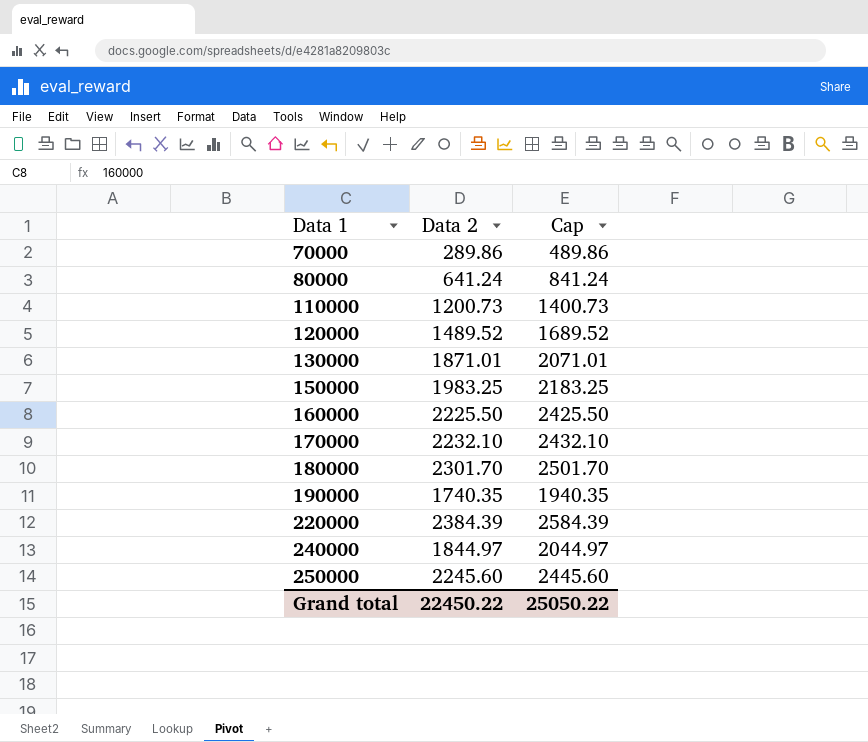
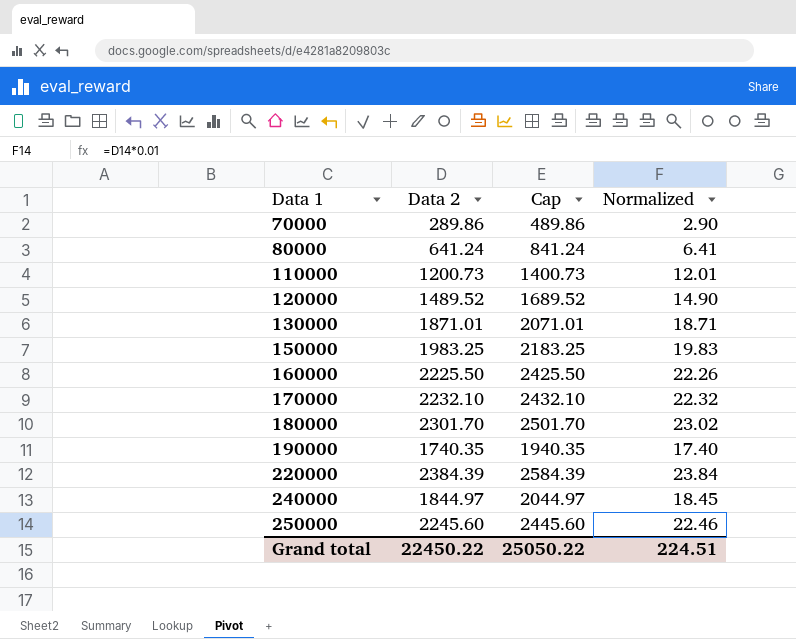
column Normalized | formula: none -> [Data 2] * 0.01

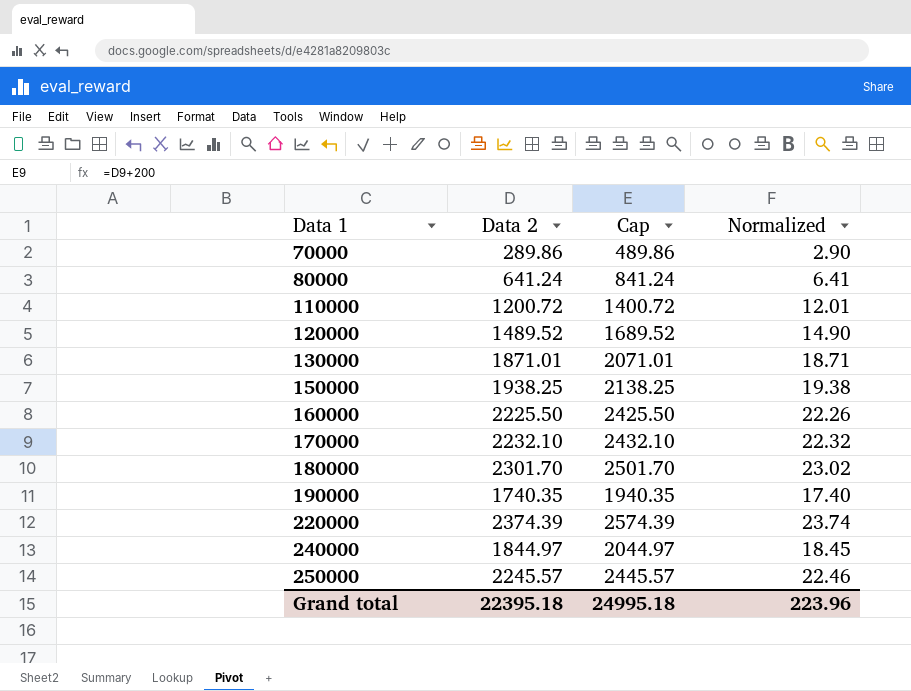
110000 | Data 2: 1200.73 -> 1200.72
110000 | Cap: 1400.73 -> 1400.72
150000 | Data 2: 1983.25 -> 1938.25
150000 | Cap: 2183.25 -> 2138.25
150000 | Normalized: 19.83 -> 19.38
220000 | Data 2: 2384.39 -> 2374.39
220000 | Cap: 2584.39 -> 2574.39
220000 | Normalized: 23.84 -> 23.74
250000 | Data 2: 2245.60 -> 2245.57
250000 | Cap: 2445.60 -> 2445.57
Grand total | Data 2: 22450.22 -> 22395.18
Grand total | Cap: 25050.22 -> 24995.18
Grand total | Normalized: 224.51 -> 223.96

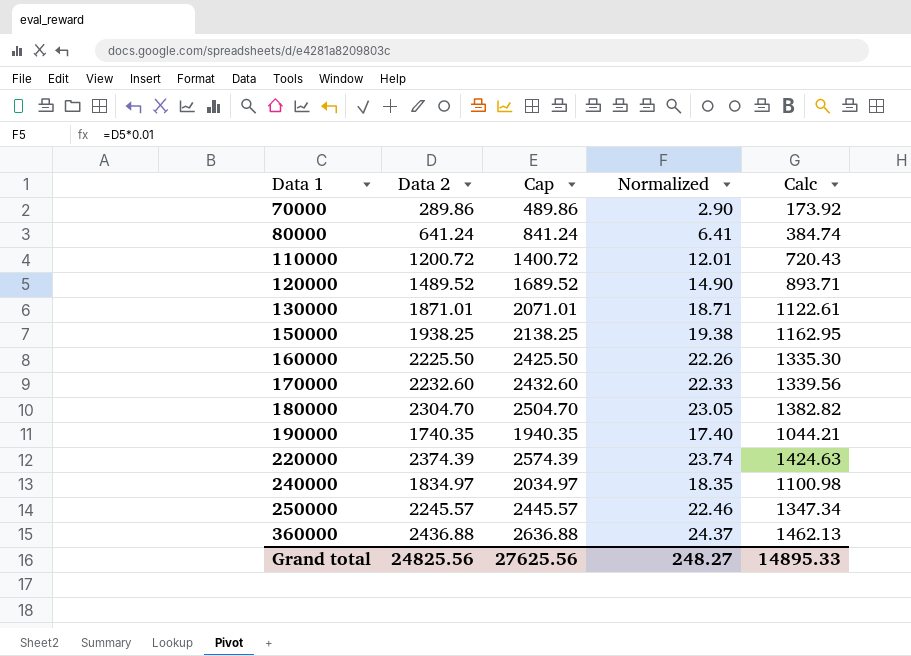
column Calc | formula: none -> [Data 2] * 0.6
170000 | Data 2: 2232.10 -> 2232.60
170000 | Cap: 2432.10 -> 2432.60
170000 | Normalized: 22.32 -> 22.33
180000 | Data 2: 2301.70 -> 2304.70
180000 | Cap: 2501.70 -> 2504.70
180000 | Normalized: 23.02 -> 23.05
240000 | Data 2: 1844.97 -> 1834.97
240000 | Cap: 2044.97 -> 2034.97
240000 | Normalized: 18.45 -> 18.35
row 360000: none -> 2436.88 | 2636.88 | 24.37 | 1462.13
Grand total | Data 2: 22395.18 -> 24825.56
Grand total | Cap: 24995.18 -> 27625.56
Grand total | Normalized: 223.96 -> 248.27

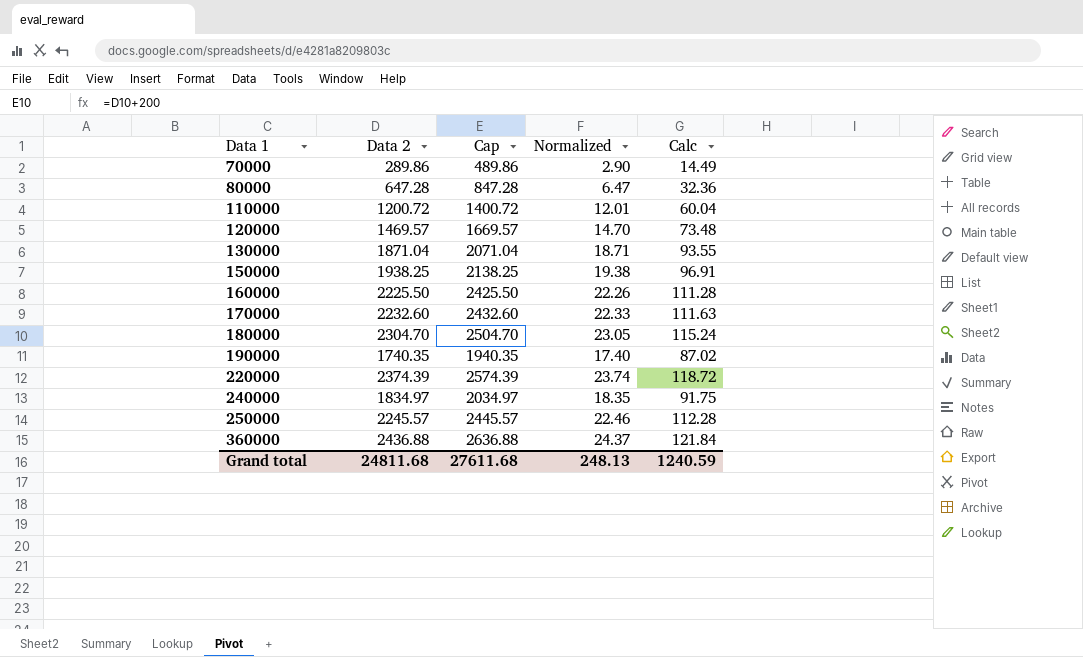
column Calc | formula: [Data 2] * 0.6 -> [Data 2] * 0.05
80000 | Data 2: 641.24 -> 647.28
80000 | Cap: 841.24 -> 847.28
80000 | Normalized: 6.41 -> 6.47
120000 | Data 2: 1489.52 -> 1469.57
120000 | Cap: 1689.52 -> 1669.57
120000 | Normalized: 14.90 -> 14.70
130000 | Data 2: 1871.01 -> 1871.04
130000 | Cap: 2071.01 -> 2071.04
Grand total | Data 2: 24825.56 -> 24811.68
Grand total | Cap: 27625.56 -> 27611.68
Grand total | Normalized: 248.27 -> 248.13
Grand total | Calc: 14895.33 -> 1240.59

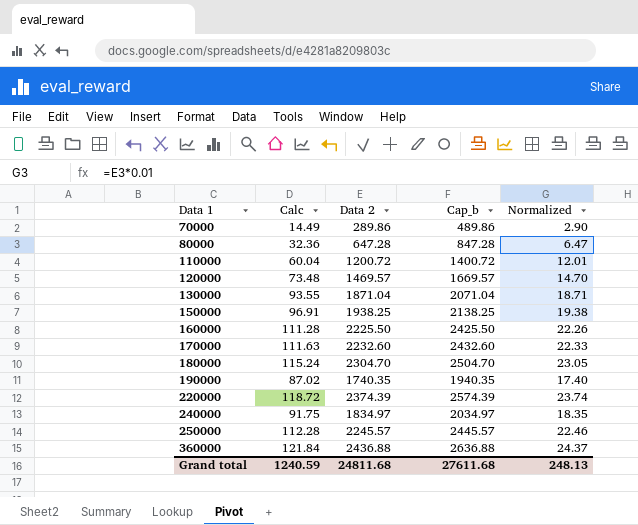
column Calc | position: 5 -> 2
column name: Cap -> Cap_b

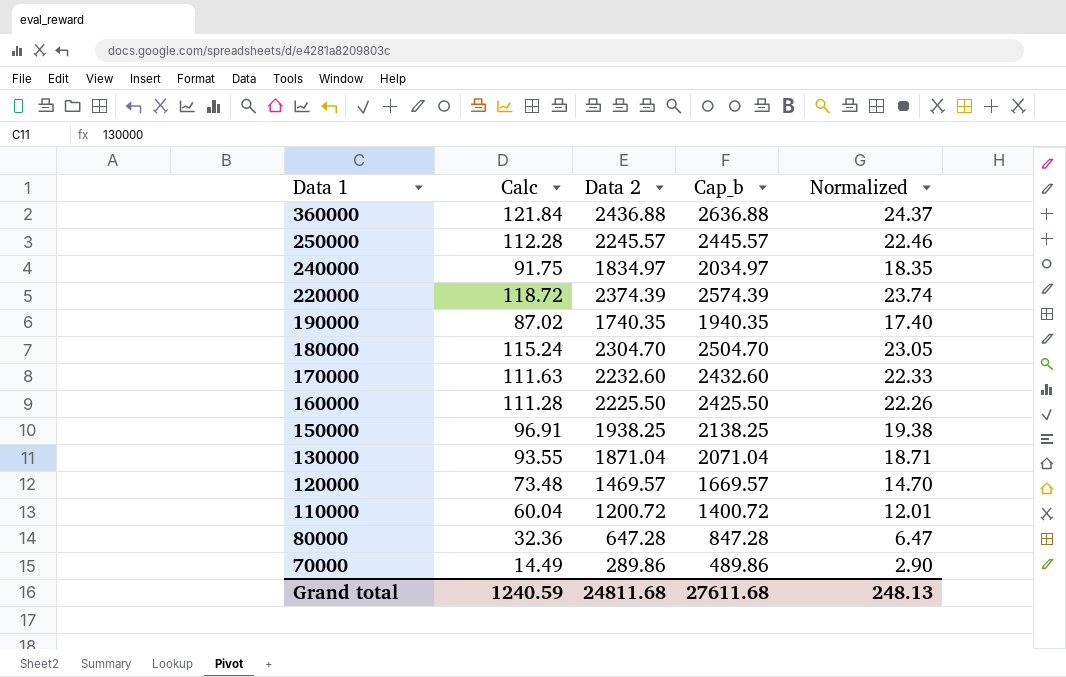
row order: Data 1 ascending -> Data 1 descending

